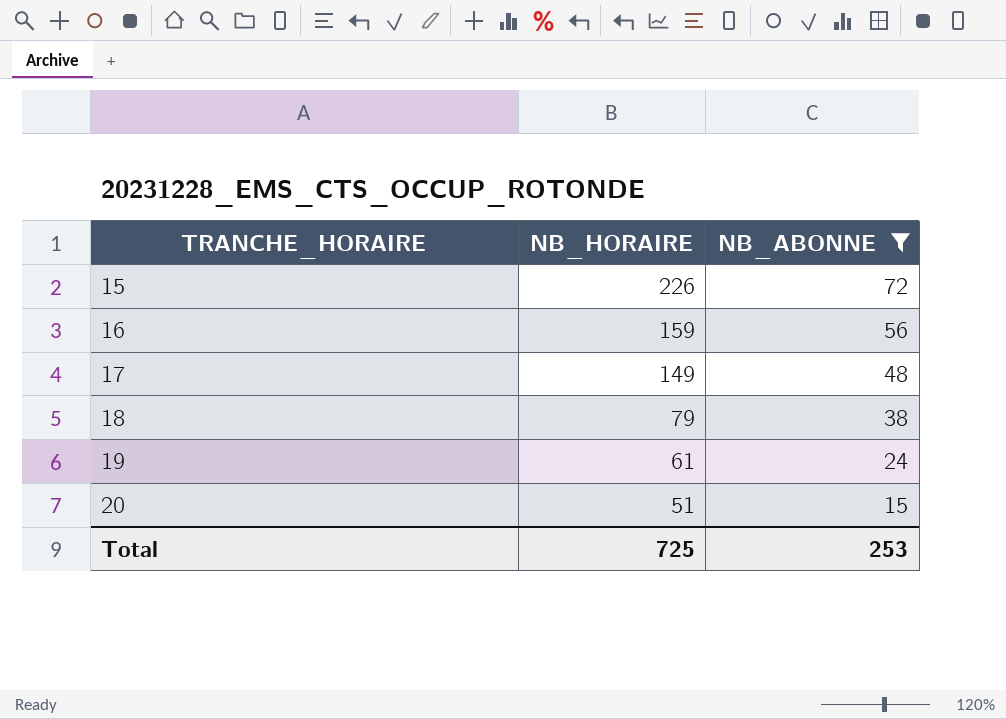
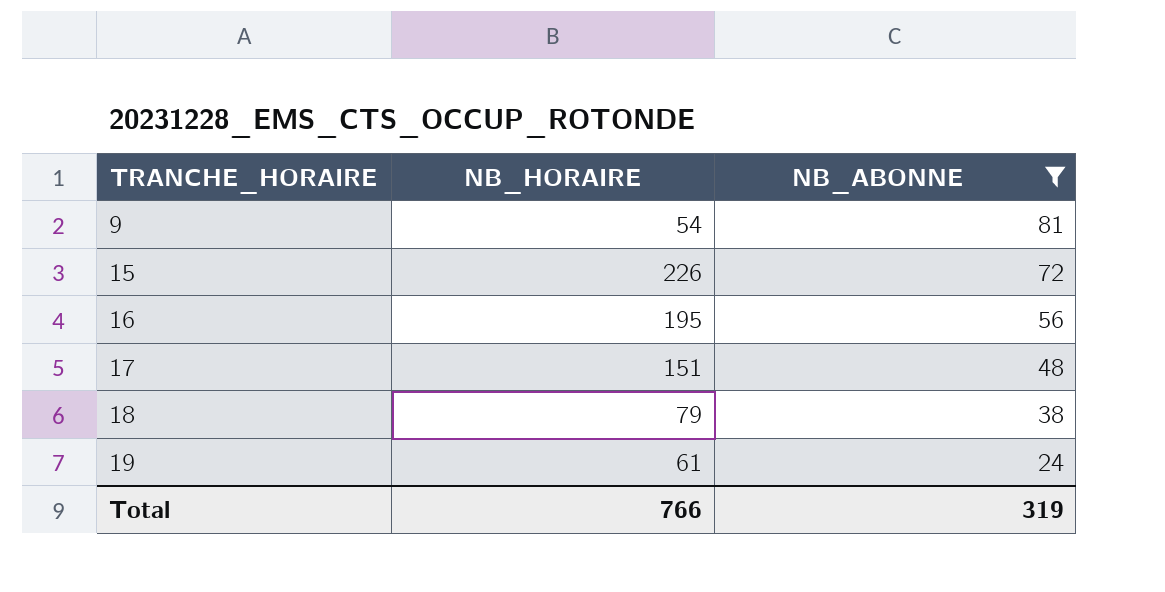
row 20: 51 | 15 -> none
row 9: none -> 54 | 81
16 | NB_HORAIRE: 159 -> 195
17 | NB_HORAIRE: 149 -> 151
Total | NB_HORAIRE: 725 -> 766
Total | NB_ABONNE: 253 -> 319

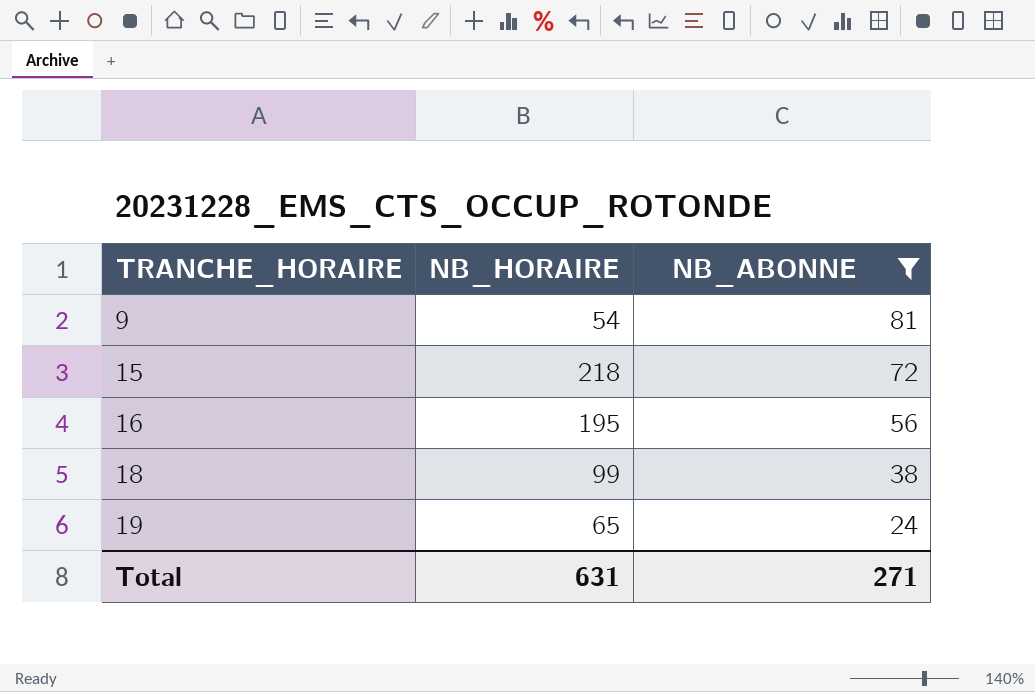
row 17: 151 | 48 -> none
15 | NB_HORAIRE: 226 -> 218
18 | NB_HORAIRE: 79 -> 99
19 | NB_HORAIRE: 61 -> 65
Total | NB_HORAIRE: 766 -> 631
Total | NB_ABONNE: 319 -> 271

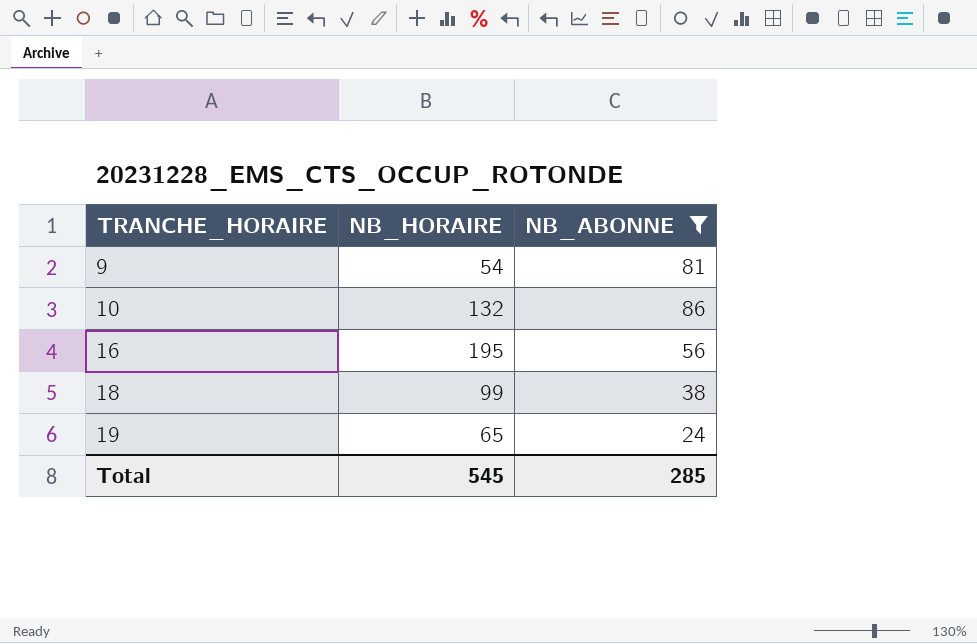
row 15: 218 | 72 -> none
row 10: none -> 132 | 86
Total | NB_HORAIRE: 631 -> 545
Total | NB_ABONNE: 271 -> 285

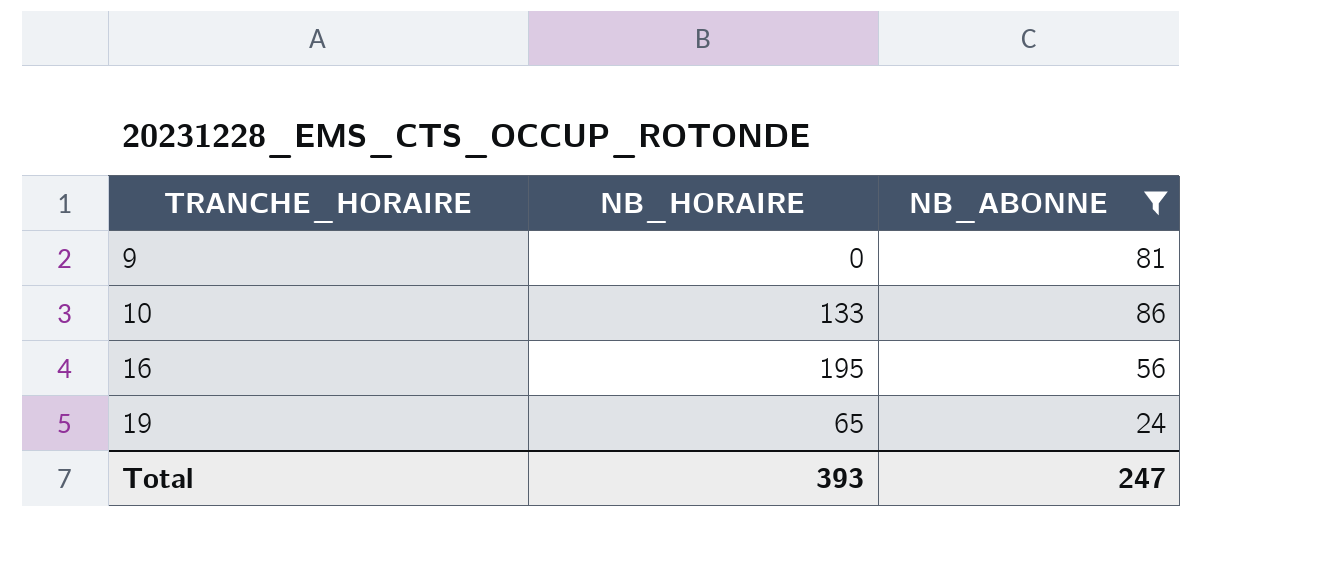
row 18: 99 | 38 -> none
9 | NB_HORAIRE: 54 -> 0
10 | NB_HORAIRE: 132 -> 133
Total | NB_HORAIRE: 545 -> 393
Total | NB_ABONNE: 285 -> 247

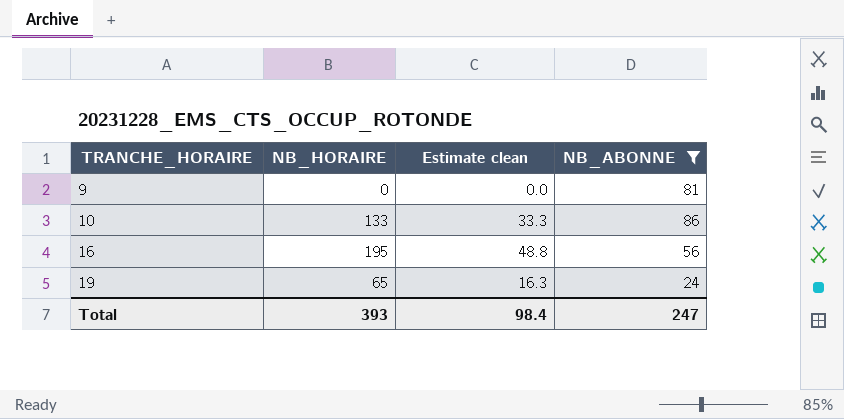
column Estimate clean | formula: none -> [NB_HORAIRE] * 0.25

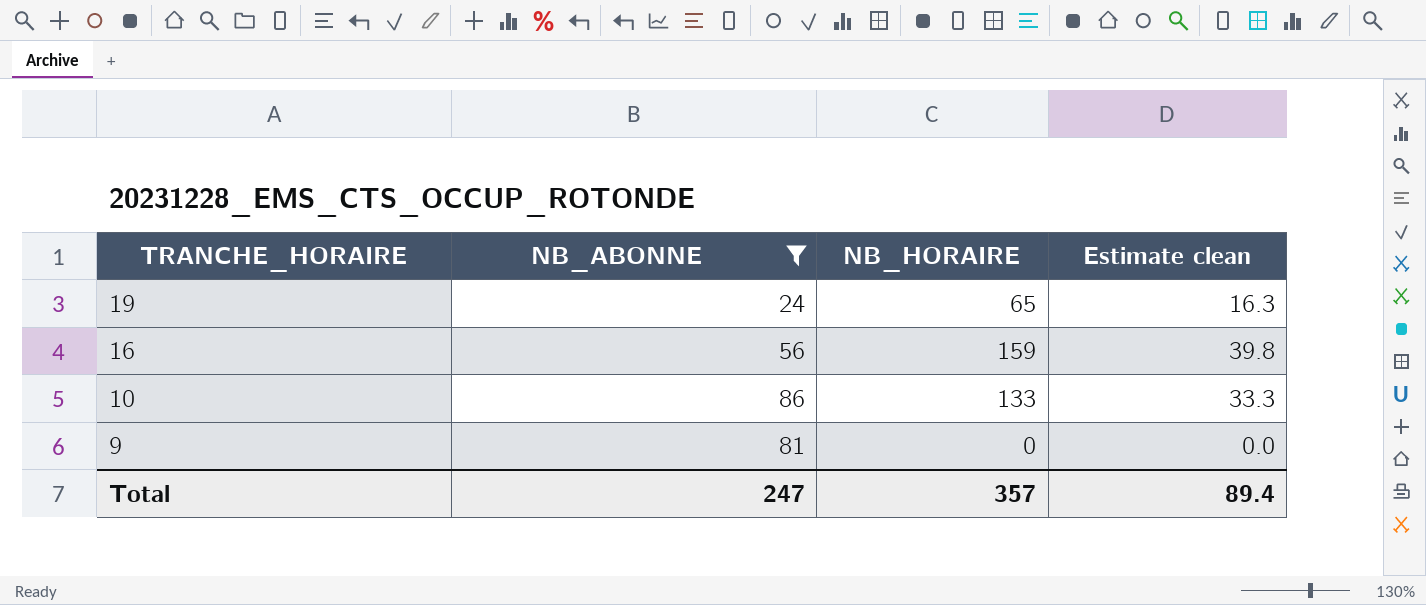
row order: TRANCHE_HORAIRE ascending -> TRANCHE_HORAIRE descending
column NB_ABONNE | position: 4 -> 2
16 | NB_HORAIRE: 195 -> 159
16 | Estimate clean: 48.8 -> 39.8
Total | NB_HORAIRE: 393 -> 357
Total | Estimate clean: 98.4 -> 89.4

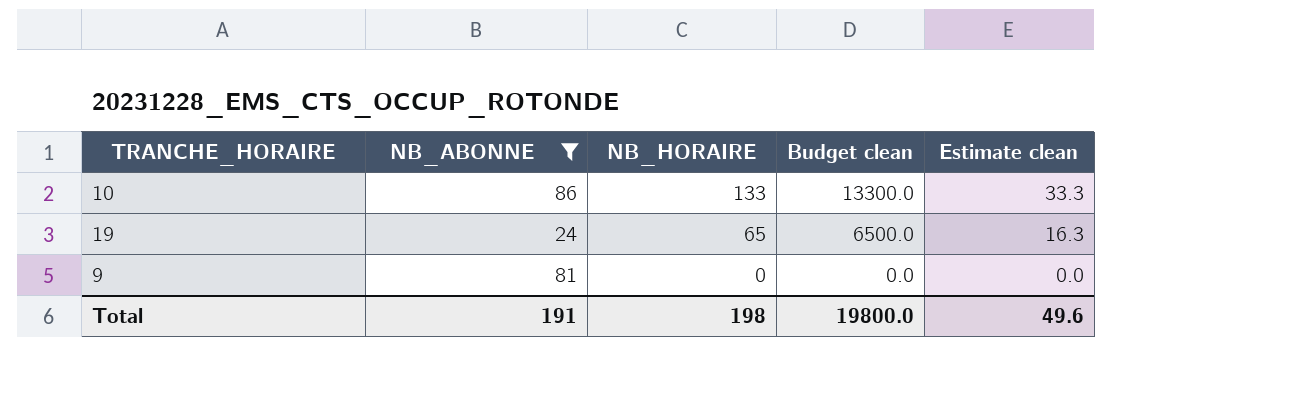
row order: TRANCHE_HORAIRE descending -> NB_HORAIRE descending
column Budget clean | formula: none -> [NB_HORAIRE] * 100
row 16: 56 | 159 | 39.8 -> none
Total | NB_ABONNE: 247 -> 191
Total | NB_HORAIRE: 357 -> 198
Total | Estimate clean: 89.4 -> 49.6

